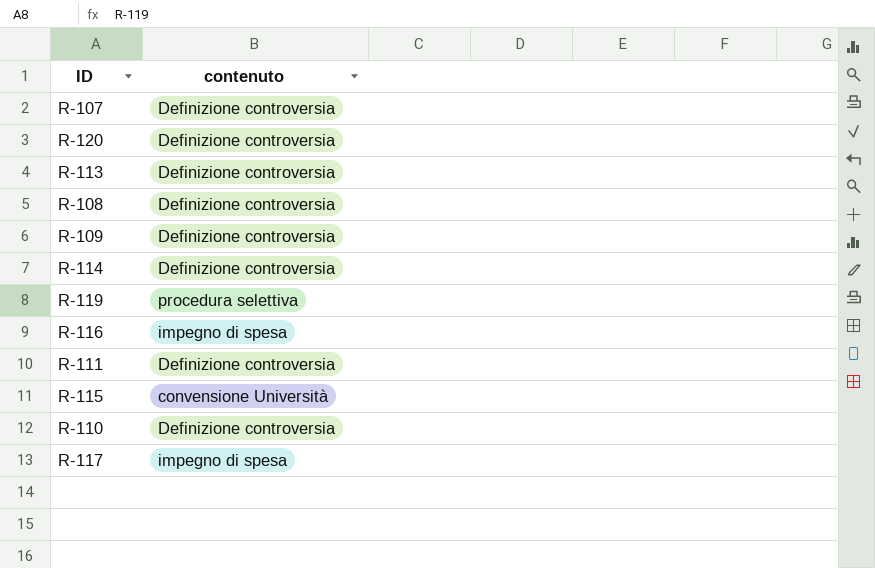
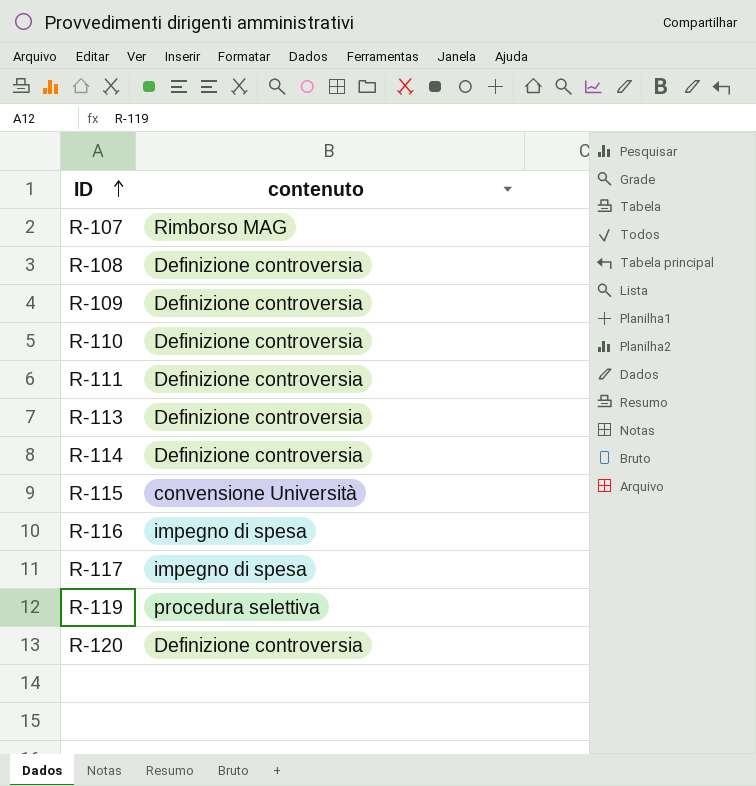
row order: none -> ID ascending
R-107 | contenuto: Definizione controversia -> Rimborso MAG

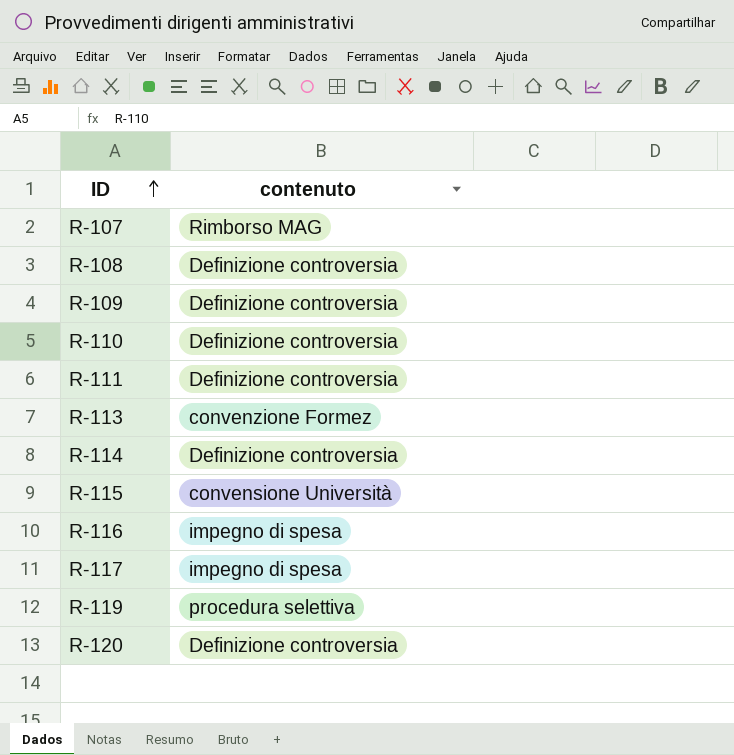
R-113 | contenuto: Definizione controversia -> convenzione Formez

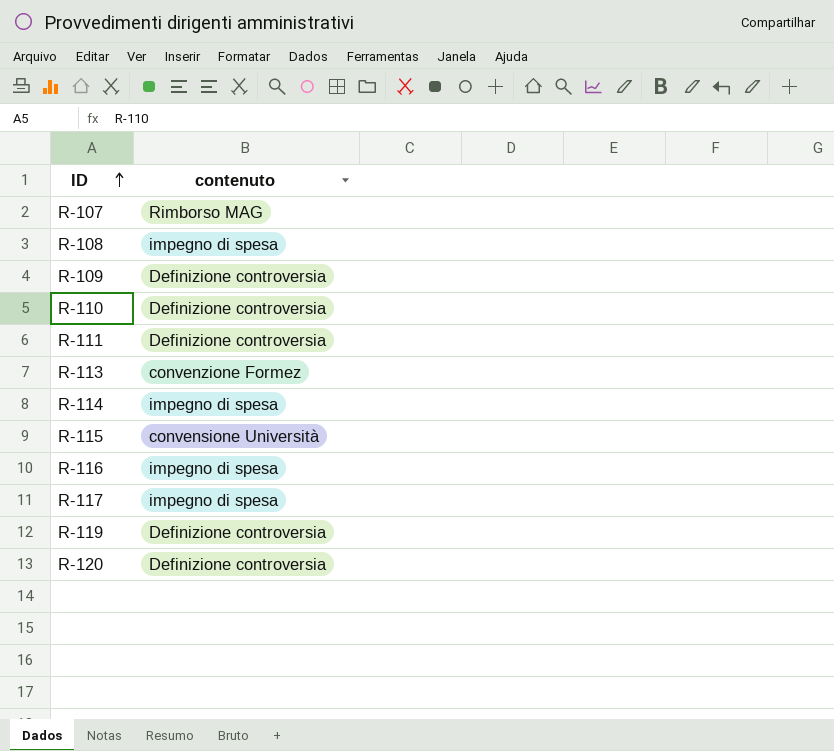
R-108 | contenuto: Definizione controversia -> impegno di spesa
R-114 | contenuto: Definizione controversia -> impegno di spesa
R-119 | contenuto: procedura selettiva -> Definizione controversia

